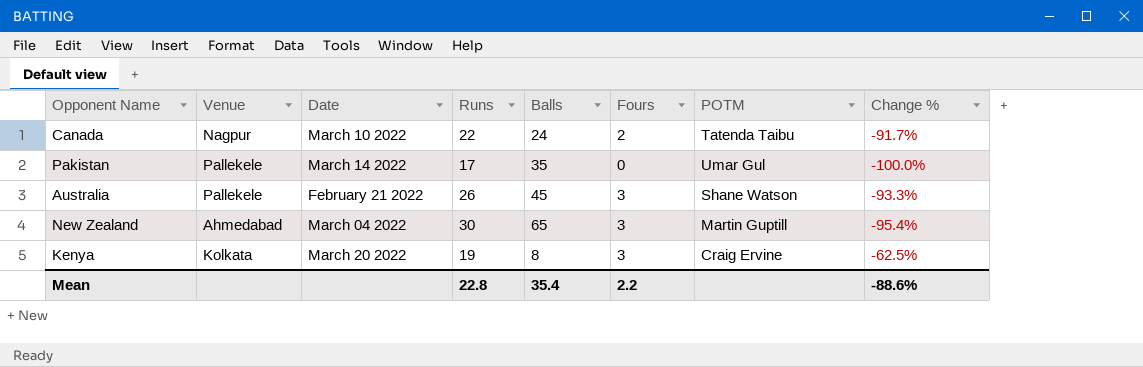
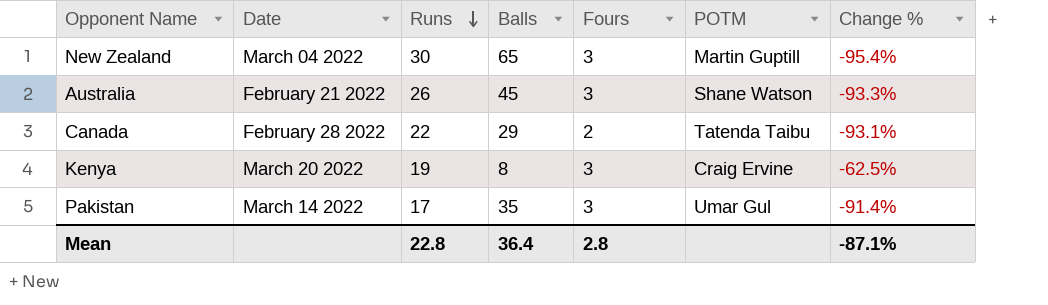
row order: none -> Runs descending
column Venue | position: 2 -> none
Canada | Date: March 10 2022 -> February 28 2022
Canada | Balls: 24 -> 29
Canada | Change %: -91.7% -> -93.1%
Pakistan | Fours: 0 -> 3
Pakistan | Change %: -100.0% -> -91.4%
Mean | Balls: 35.4 -> 36.4
Mean | Fours: 2.2 -> 2.8
Mean | Change %: -88.6% -> -87.1%

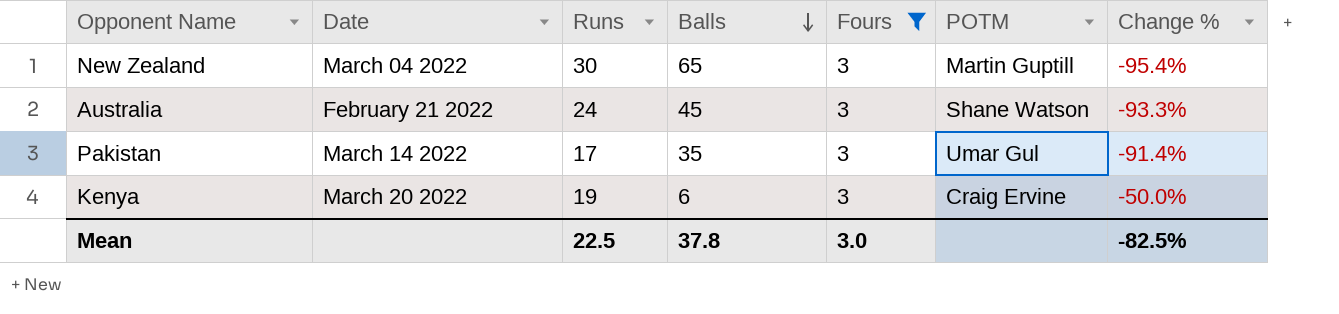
filter: none -> Fours = 3
row order: Runs descending -> Balls descending
Australia | Runs: 26 -> 24
Kenya | Balls: 8 -> 6
Kenya | Change %: -62.5% -> -50.0%
Mean | Runs: 22.8 -> 22.5
Mean | Balls: 36.4 -> 37.8
Mean | Fours: 2.8 -> 3.0
Mean | Change %: -87.1% -> -82.5%

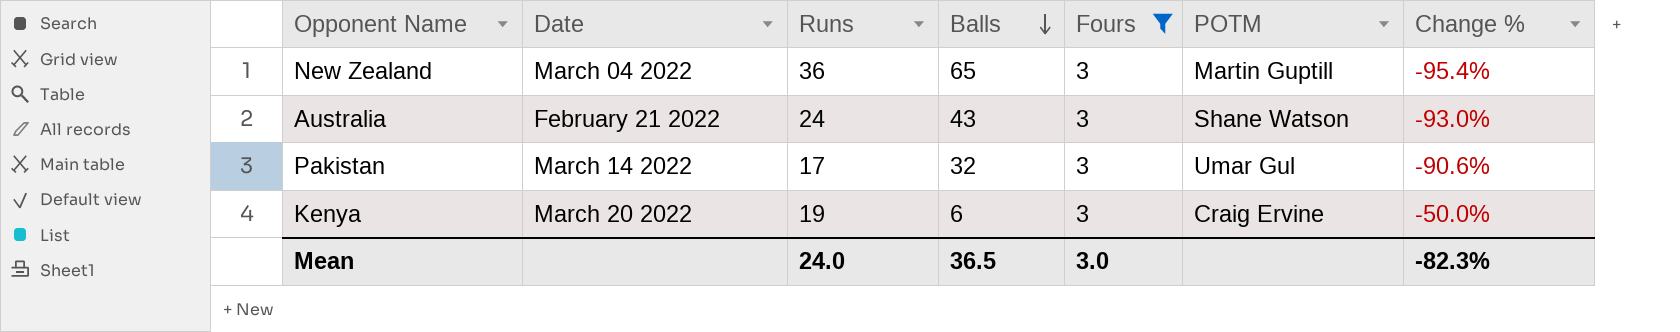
New Zealand | Runs: 30 -> 36
Australia | Balls: 45 -> 43
Australia | Change %: -93.3% -> -93.0%
Pakistan | Balls: 35 -> 32
Pakistan | Change %: -91.4% -> -90.6%
Mean | Runs: 22.5 -> 24.0
Mean | Balls: 37.8 -> 36.5
Mean | Change %: -82.5% -> -82.3%

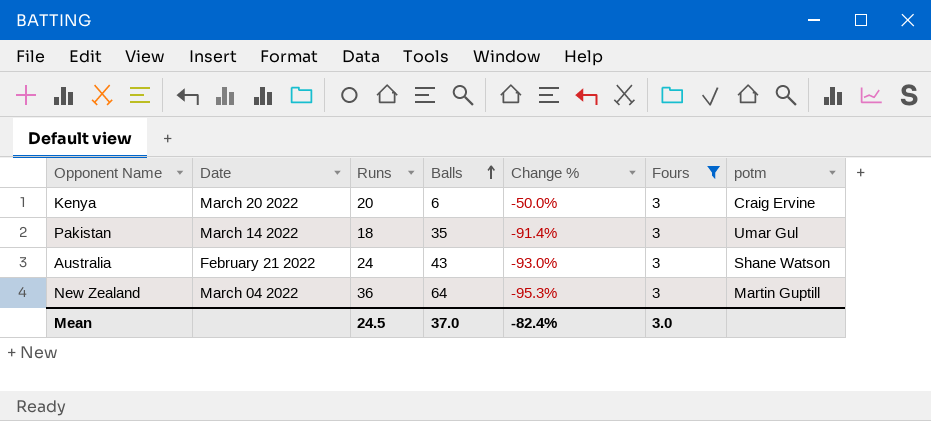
row order: Balls descending -> Balls ascending
column Change % | position: 7 -> 5
column name: POTM -> potm
Kenya | Runs: 19 -> 20
Pakistan | Runs: 17 -> 18
Pakistan | Balls: 32 -> 35
Pakistan | Change %: -90.6% -> -91.4%
New Zealand | Balls: 65 -> 64
New Zealand | Change %: -95.4% -> -95.3%
Mean | Runs: 24.0 -> 24.5
Mean | Balls: 36.5 -> 37.0
Mean | Change %: -82.3% -> -82.4%

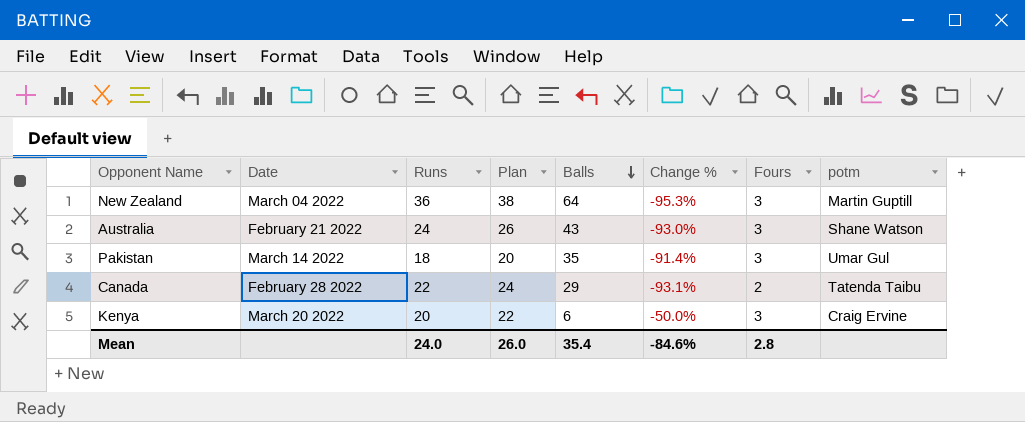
filter: Fours = 3 -> none
row order: Balls ascending -> Balls descending
column Plan | formula: none -> [Runs] + 2
Mean | Runs: 24.5 -> 24.0
Mean | Balls: 37.0 -> 35.4
Mean | Change %: -82.4% -> -84.6%
Mean | Fours: 3.0 -> 2.8

